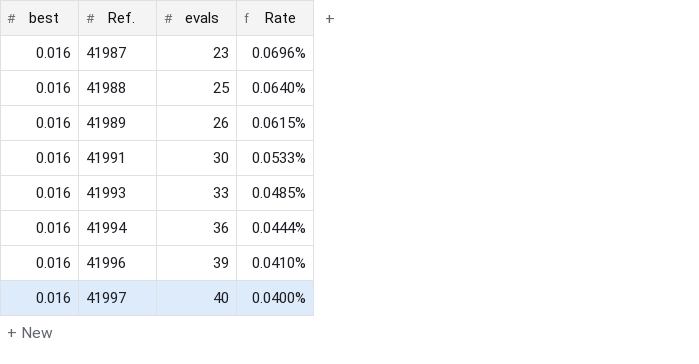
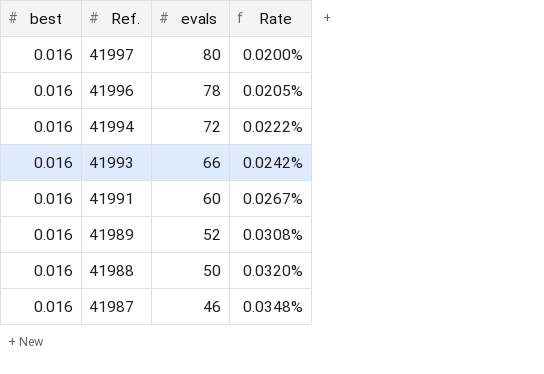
row order: Ref. ascending -> Ref. descending
41997 | evals: 40 -> 80
41997 | Rate: 0.0400% -> 0.0200%
41996 | evals: 39 -> 78
41996 | Rate: 0.0410% -> 0.0205%
41994 | evals: 36 -> 72
41994 | Rate: 0.0444% -> 0.0222%
41993 | evals: 33 -> 66
41993 | Rate: 0.0485% -> 0.0242%
41991 | evals: 30 -> 60
41991 | Rate: 0.0533% -> 0.0267%
41989 | evals: 26 -> 52
41989 | Rate: 0.0615% -> 0.0308%
41988 | evals: 25 -> 50
41988 | Rate: 0.0640% -> 0.0320%
41987 | evals: 23 -> 46
41987 | Rate: 0.0696% -> 0.0348%

